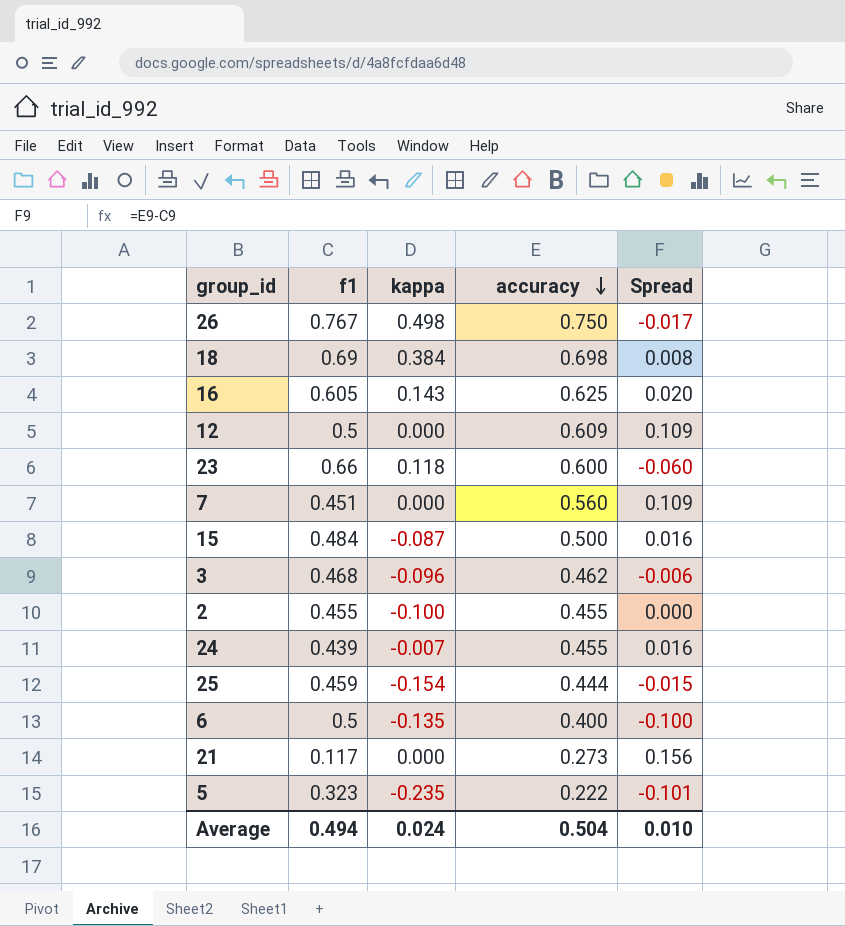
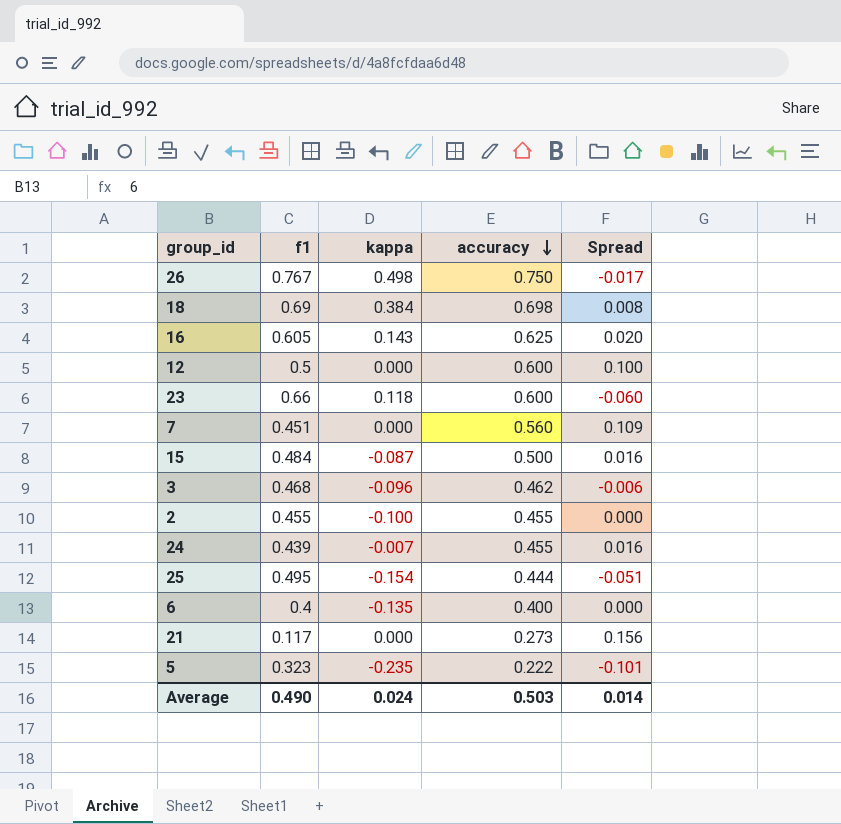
12 | accuracy: 0.609 -> 0.600
12 | Spread: 0.109 -> 0.100
25 | f1: 0.459 -> 0.495
25 | Spread: -0.015 -> -0.051
6 | f1: 0.5 -> 0.4
6 | Spread: -0.100 -> 0.000
Average | f1: 0.494 -> 0.490
Average | accuracy: 0.504 -> 0.503
Average | Spread: 0.010 -> 0.014

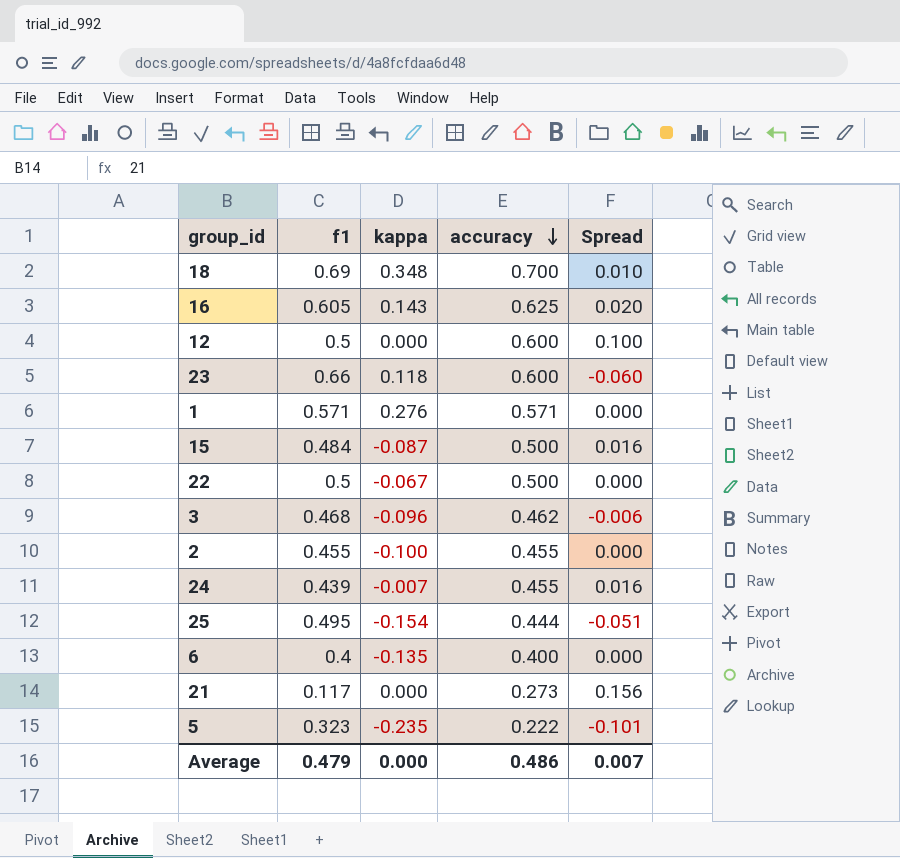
row 26: 0.767 | 0.498 | 0.750 | -0.017 -> none
row 7: 0.451 | 0.000 | 0.560 | 0.109 -> none
18 | kappa: 0.384 -> 0.348
18 | accuracy: 0.698 -> 0.700
18 | Spread: 0.008 -> 0.010
row 1: none -> 0.571 | 0.276 | 0.571 | 0.000
row 22: none -> 0.5 | -0.067 | 0.500 | 0.000
Average | f1: 0.490 -> 0.479
Average | kappa: 0.024 -> 0.000
Average | accuracy: 0.503 -> 0.486
Average | Spread: 0.014 -> 0.007

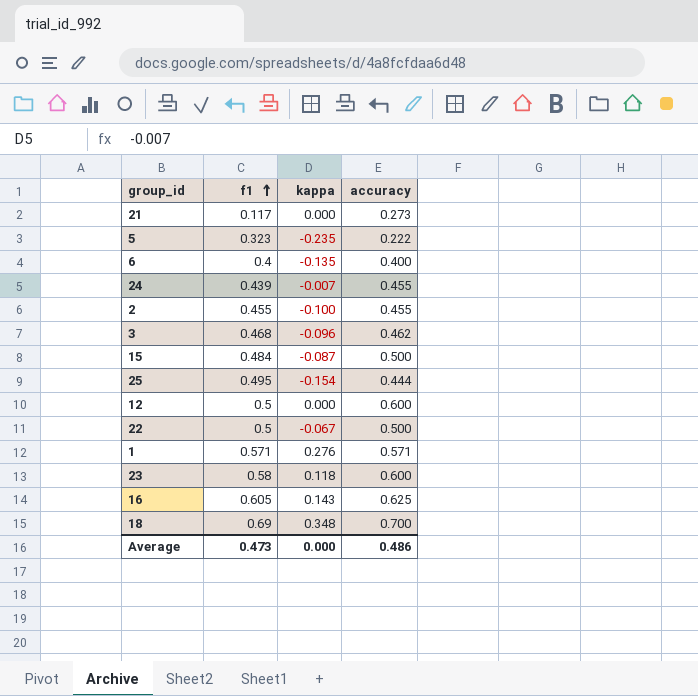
row order: accuracy descending -> f1 ascending
column Spread | formula: [accuracy] - [f1] -> none
23 | f1: 0.66 -> 0.58
Average | f1: 0.479 -> 0.473

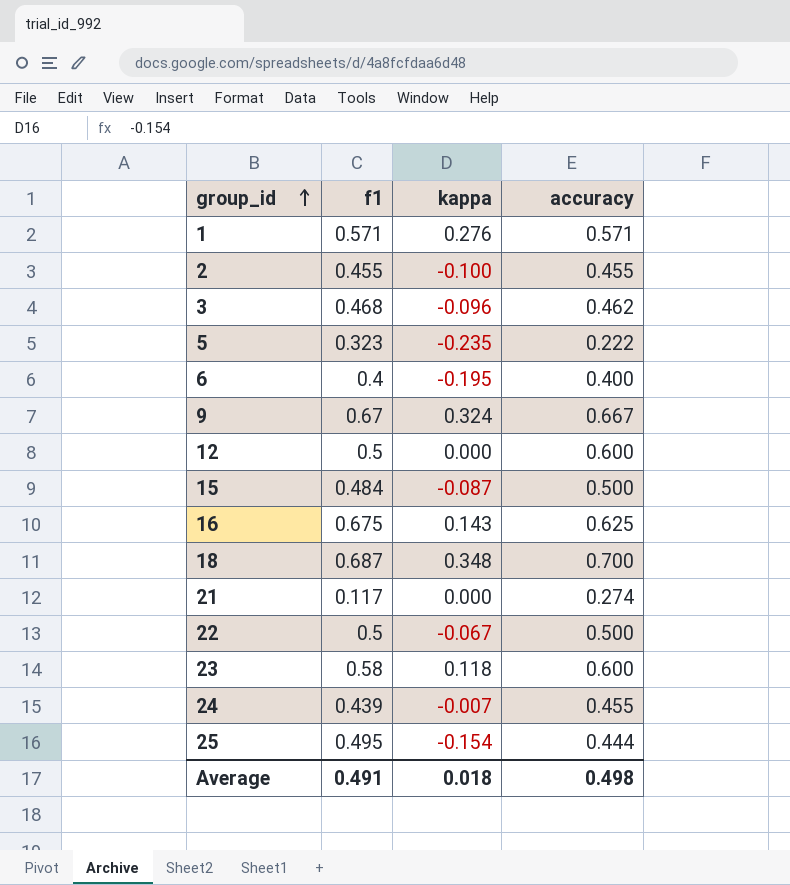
row order: f1 ascending -> group_id ascending
6 | kappa: -0.135 -> -0.195
row 9: none -> 0.67 | 0.324 | 0.667
16 | f1: 0.605 -> 0.675
18 | f1: 0.69 -> 0.687
21 | accuracy: 0.273 -> 0.274
Average | f1: 0.473 -> 0.491
Average | kappa: 0.000 -> 0.018
Average | accuracy: 0.486 -> 0.498

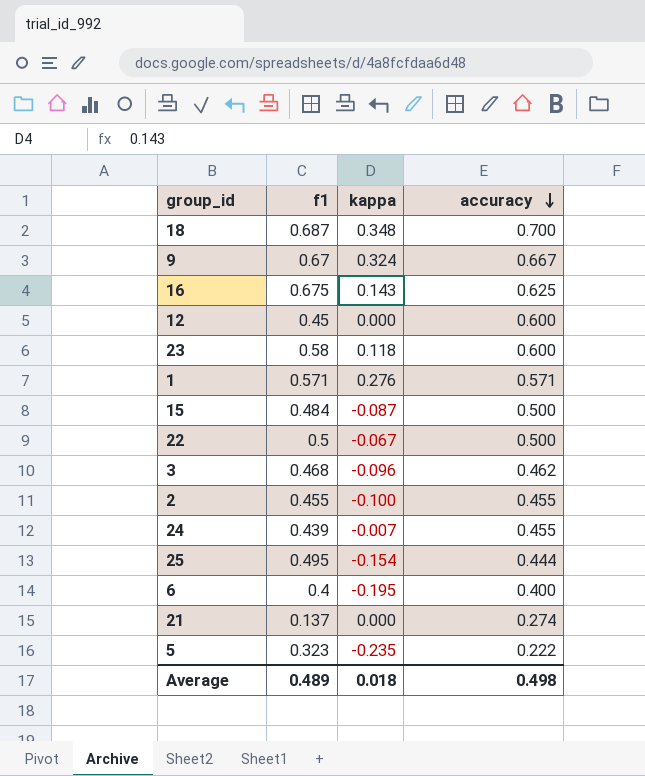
row order: group_id ascending -> accuracy descending
12 | f1: 0.5 -> 0.45
21 | f1: 0.117 -> 0.137
Average | f1: 0.491 -> 0.489

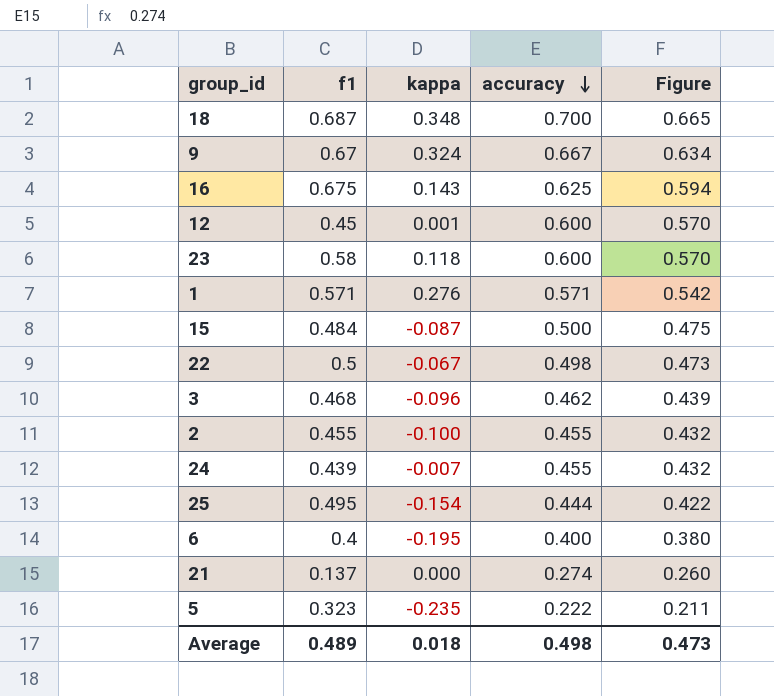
column Figure | formula: none -> [accuracy] * 0.95
12 | kappa: 0.000 -> 0.001
22 | accuracy: 0.500 -> 0.498

